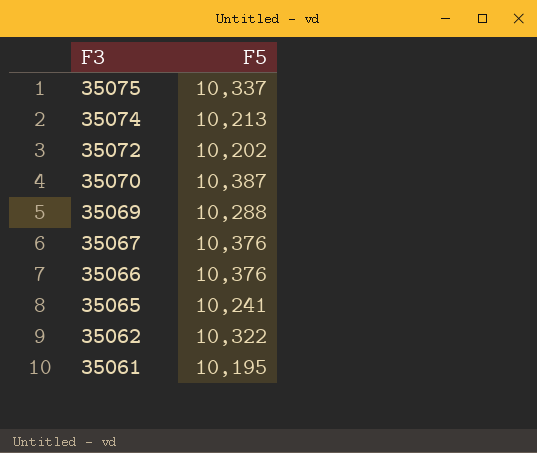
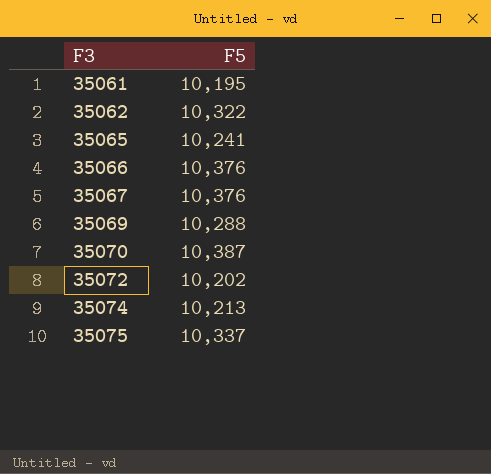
row order: F3 descending -> F3 ascending

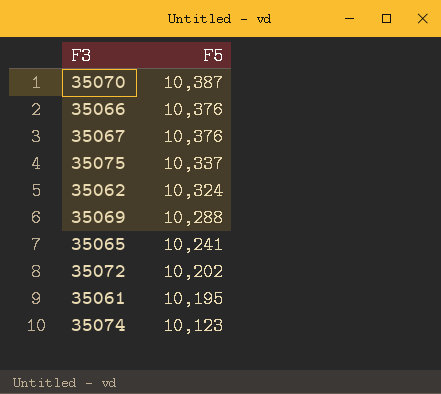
row order: F3 ascending -> F5 descending
35062 | F5: 10,322 -> 10,324
35074 | F5: 10,213 -> 10,123

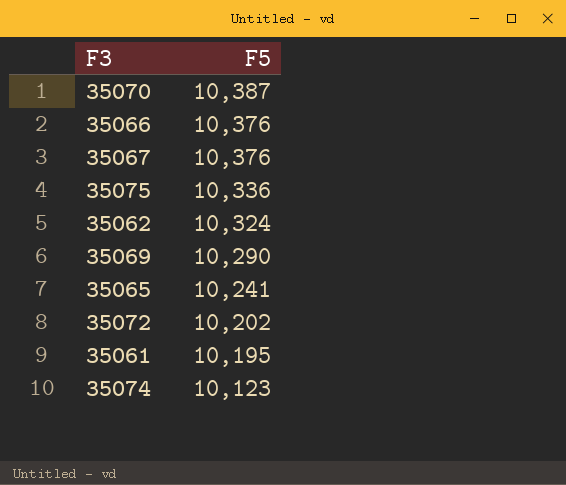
35075 | F5: 10,337 -> 10,336
35069 | F5: 10,288 -> 10,290

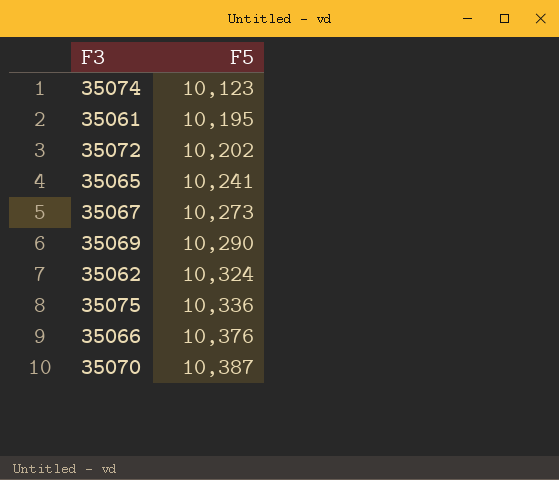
row order: F5 descending -> F5 ascending
35067 | F5: 10,376 -> 10,273

